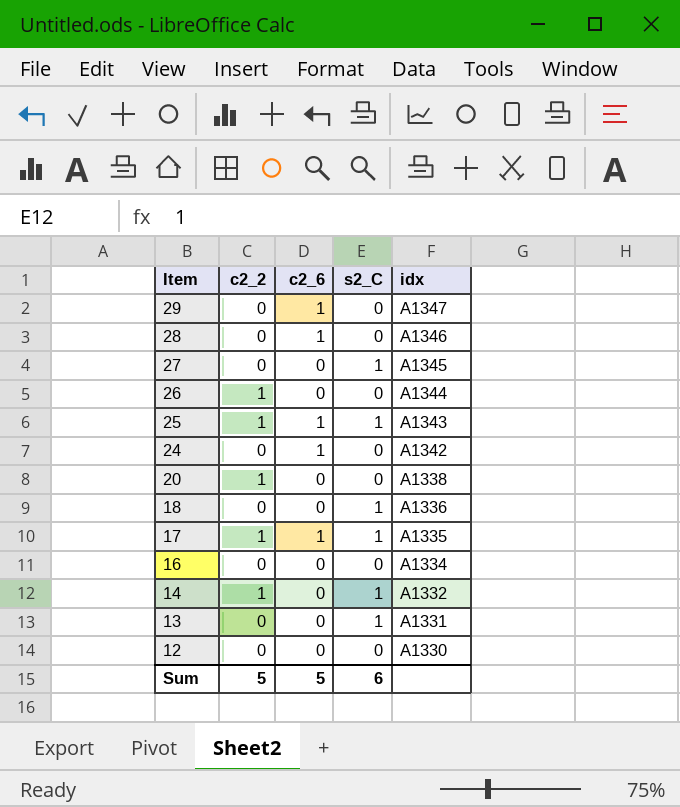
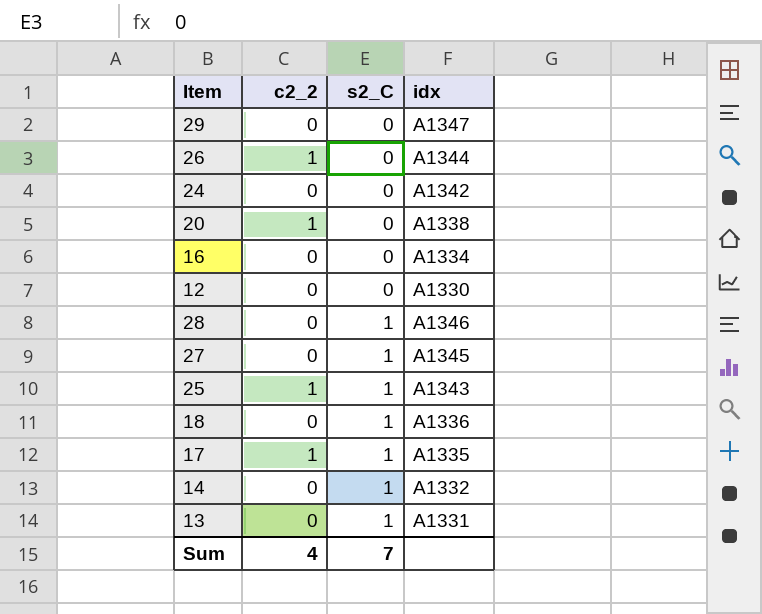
row order: Item descending -> s2_C ascending
column c2_6 | position: 3 -> none
28 | s2_C: 0 -> 1
14 | c2_2: 1 -> 0
Sum | c2_2: 5 -> 4
Sum | s2_C: 6 -> 7

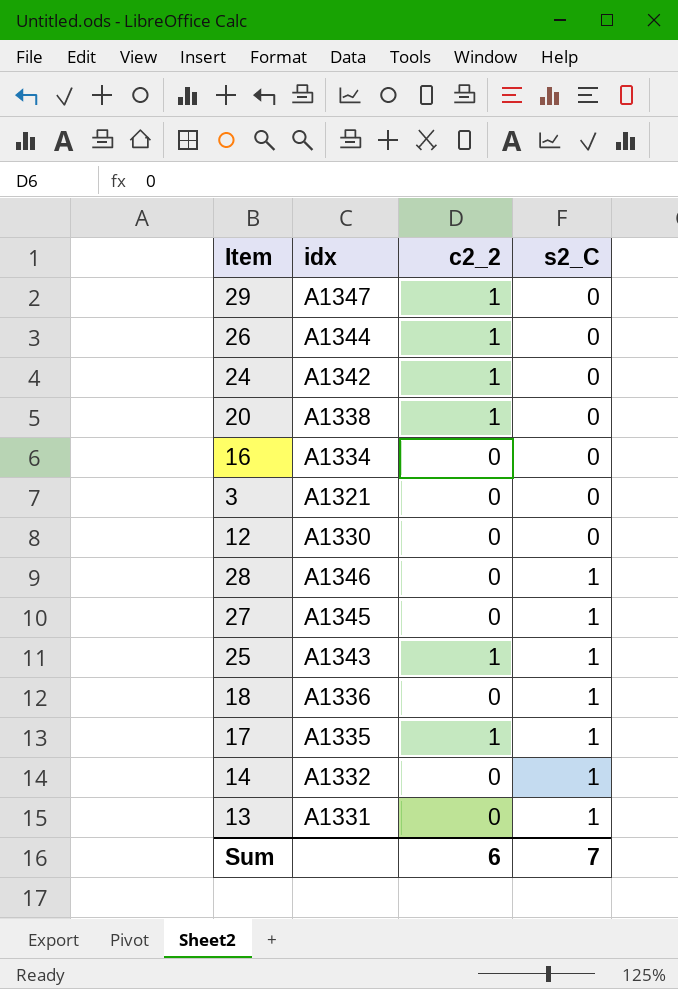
column idx | position: 4 -> 2
29 | c2_2: 0 -> 1
24 | c2_2: 0 -> 1
row 3: none -> A1321 | 0 | 0
Sum | c2_2: 4 -> 6

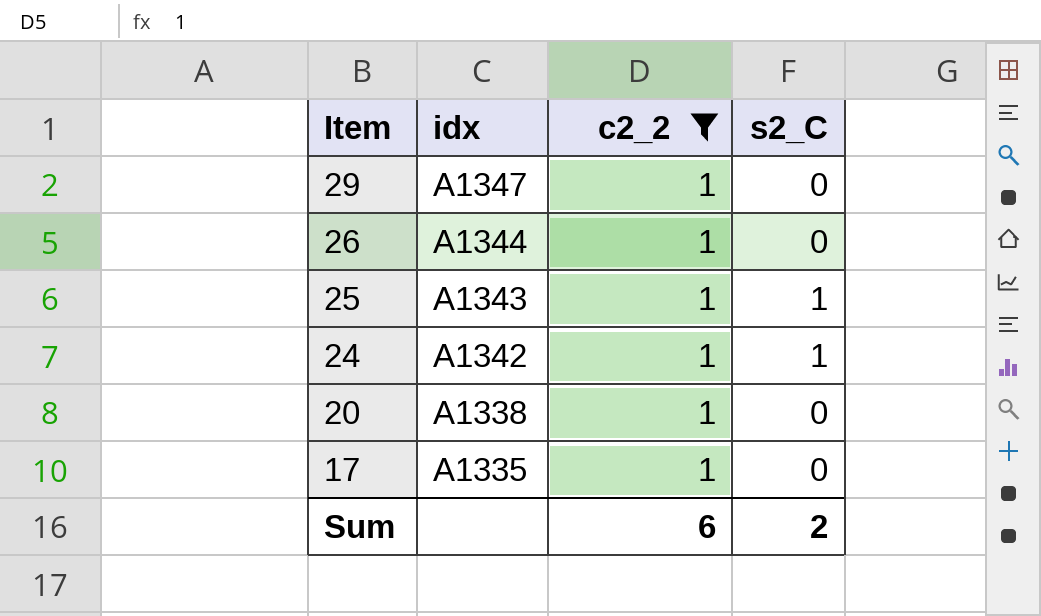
filter: none -> c2_2 = 1
row order: s2_C ascending -> Item descending
24 | s2_C: 0 -> 1
17 | s2_C: 1 -> 0
Sum | s2_C: 7 -> 2

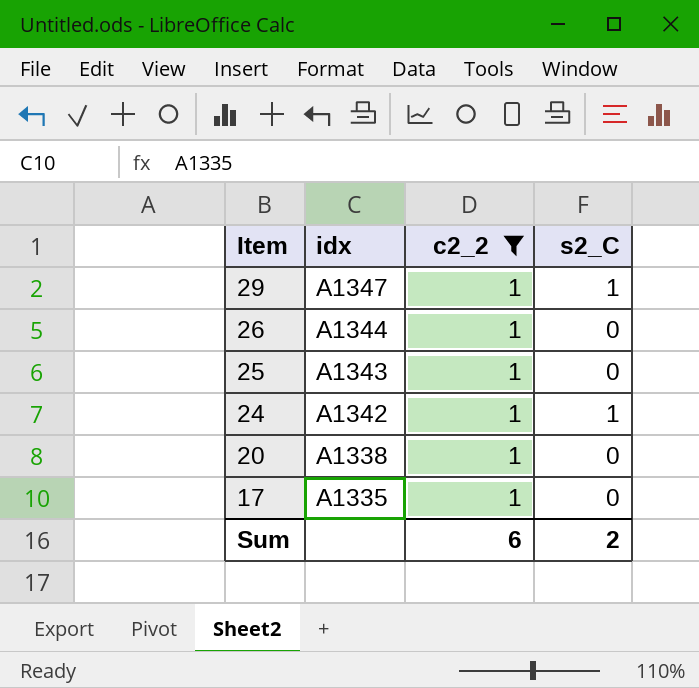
29 | s2_C: 0 -> 1
25 | s2_C: 1 -> 0

